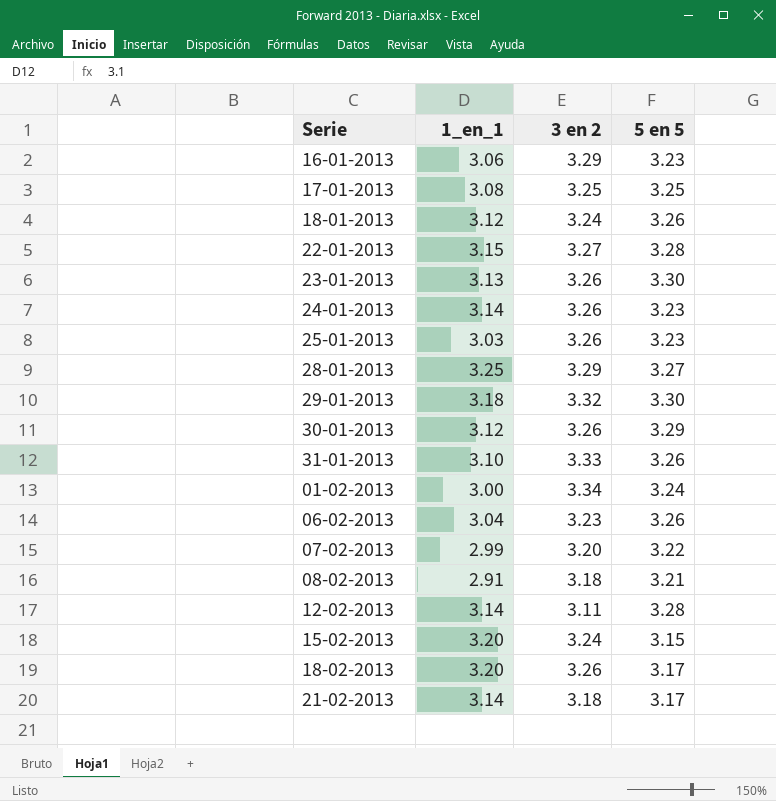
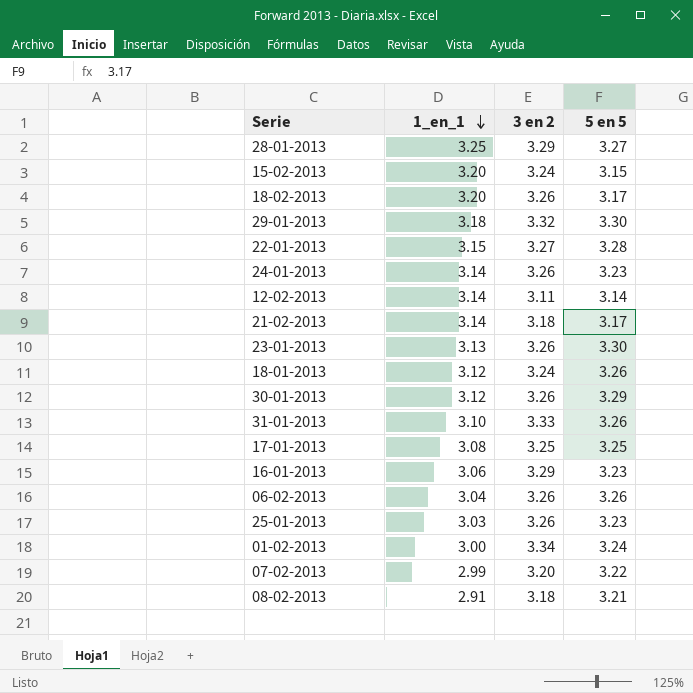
row order: none -> 1_en_1 descending
12-02-2013 | 5 en 5: 3.28 -> 3.14
06-02-2013 | 3 en 2: 3.23 -> 3.26

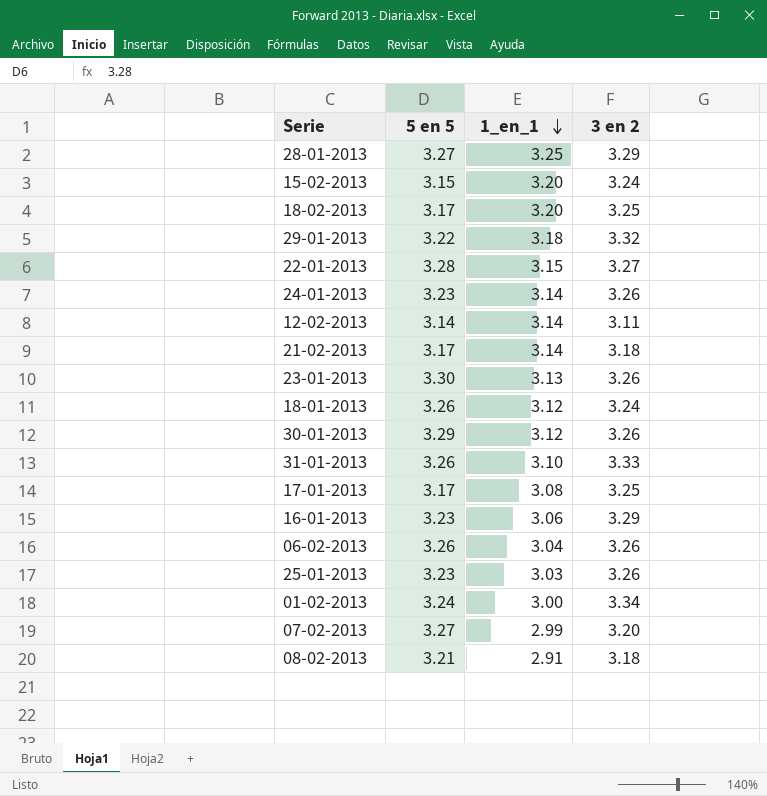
column 5 en 5 | position: 4 -> 2
18-02-2013 | 3 en 2: 3.26 -> 3.25
29-01-2013 | 5 en 5: 3.30 -> 3.22
17-01-2013 | 5 en 5: 3.25 -> 3.17
07-02-2013 | 5 en 5: 3.22 -> 3.27

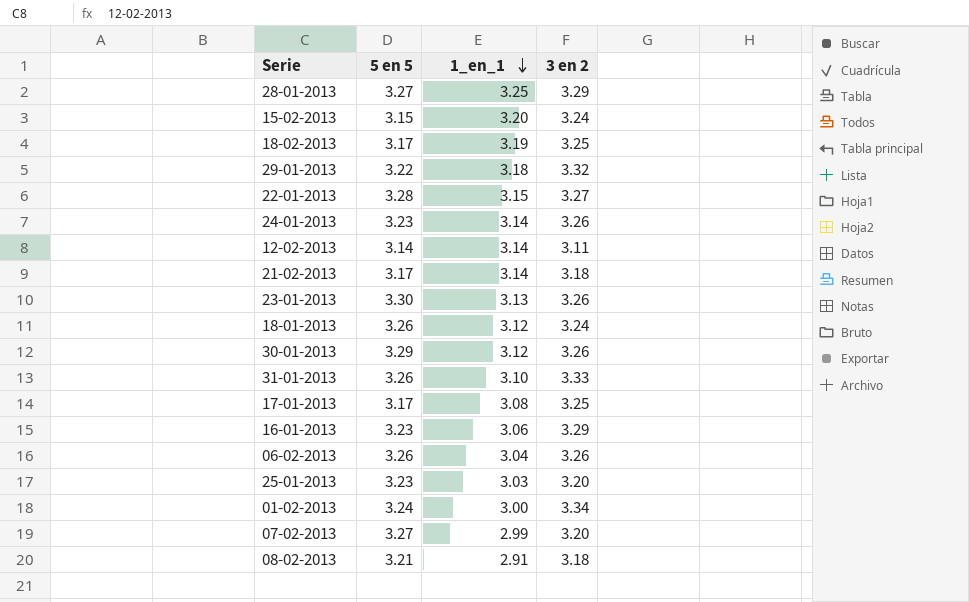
18-02-2013 | 1_en_1: 3.20 -> 3.19
25-01-2013 | 3 en 2: 3.26 -> 3.20

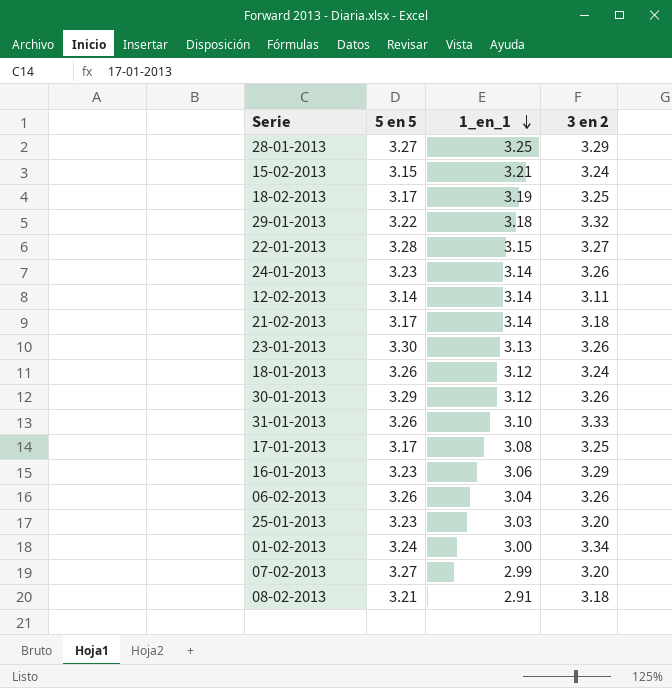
15-02-2013 | 1_en_1: 3.20 -> 3.21

